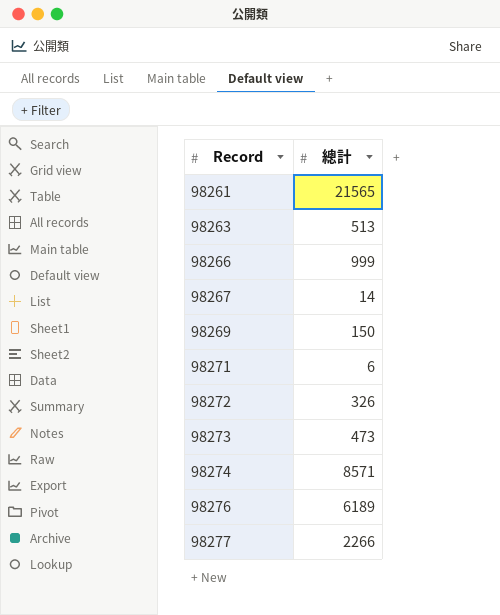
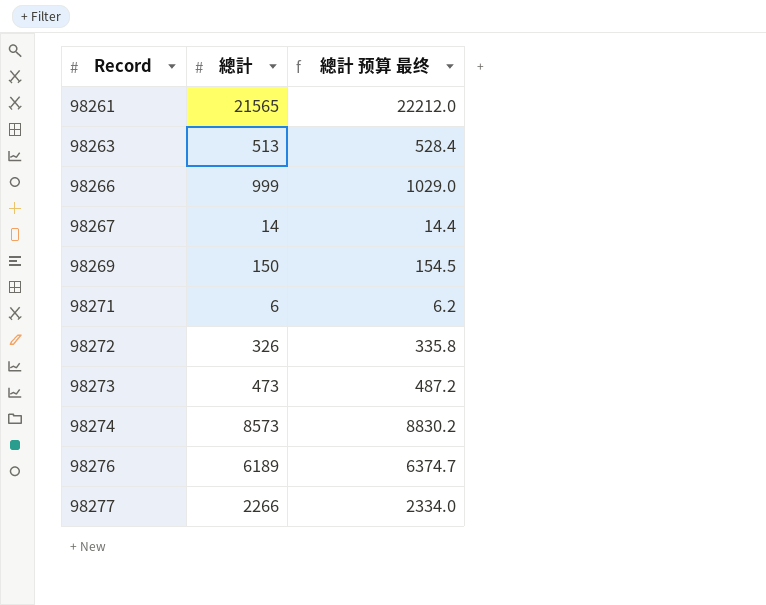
column 總計 预算 最终 | formula: none -> [總計] * 1.03
98274 | 總計: 8571 -> 8573

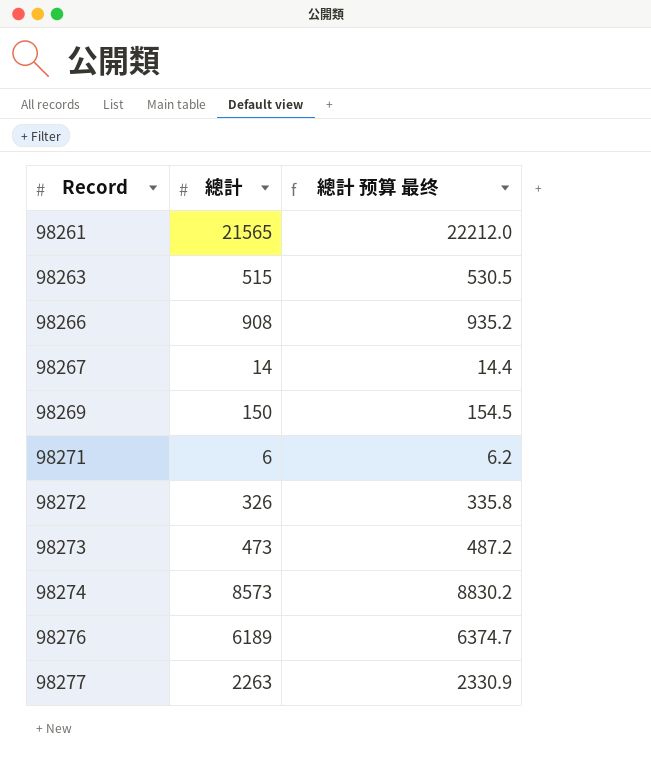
98263 | 總計: 513 -> 515
98263 | 總計 预算 最终: 528.4 -> 530.5
98266 | 總計: 999 -> 908
98266 | 總計 预算 最终: 1029.0 -> 935.2
98277 | 總計: 2266 -> 2263
98277 | 總計 预算 最终: 2334.0 -> 2330.9

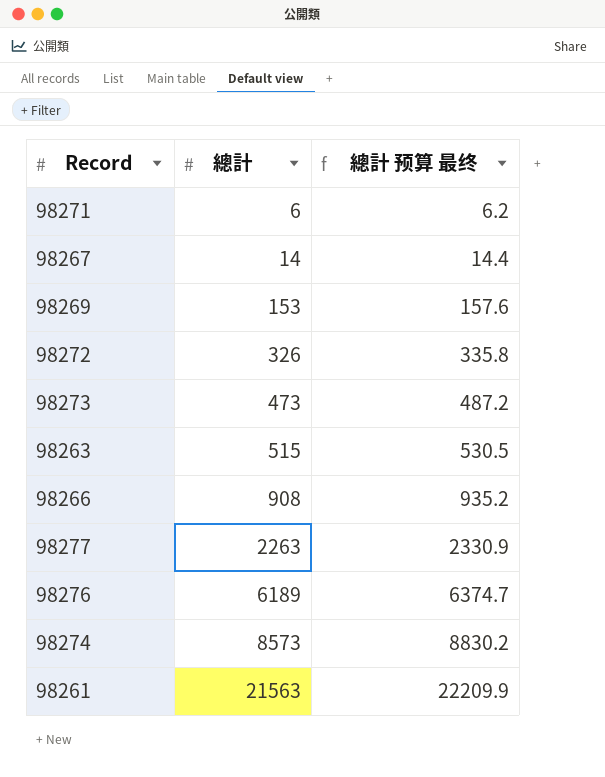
row order: Record ascending -> 總計 ascending
98269 | 總計: 150 -> 153
98269 | 總計 预算 最终: 154.5 -> 157.6
98261 | 總計: 21565 -> 21563
98261 | 總計 预算 最终: 22212.0 -> 22209.9

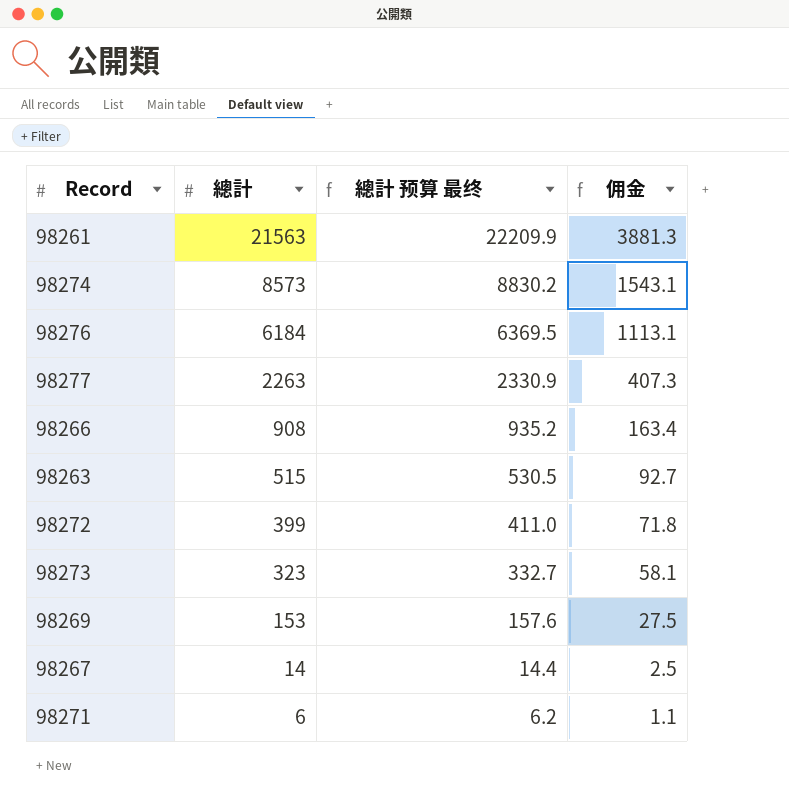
row order: 總計 ascending -> 總計 descending
column 佣金 | formula: none -> [總計] * 0.18
98276 | 總計: 6189 -> 6184
98276 | 總計 预算 最终: 6374.7 -> 6369.5
98272 | 總計: 326 -> 399
98272 | 總計 预算 最终: 335.8 -> 411.0
98273 | 總計: 473 -> 323
98273 | 總計 预算 最终: 487.2 -> 332.7

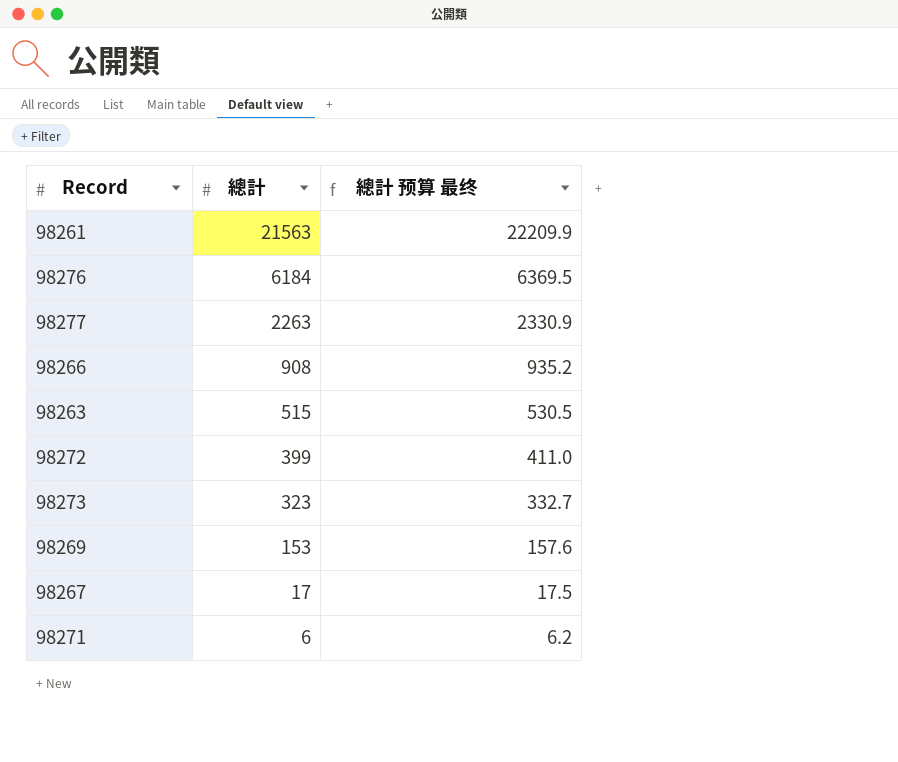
column 佣金 | formula: [總計] * 0.18 -> none
row 98274: 8573 | 8830.2 | 1543.1 -> none
98267 | 總計: 14 -> 17
98267 | 總計 预算 最终: 14.4 -> 17.5

